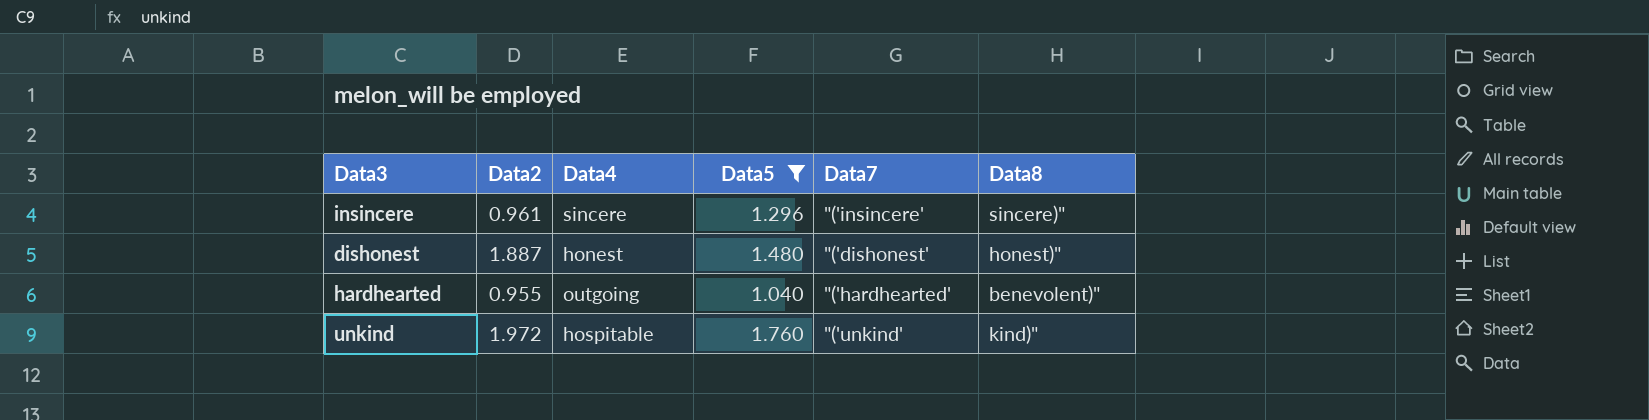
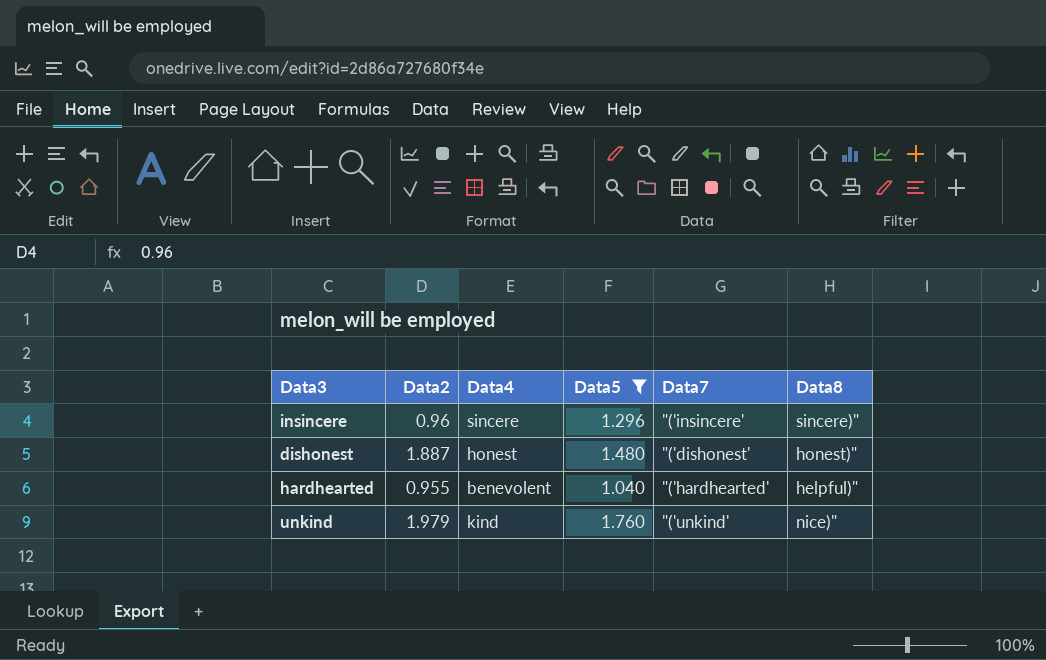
insincere | Data2: 0.961 -> 0.96
hardhearted | Data4: outgoing -> benevolent
hardhearted | Data8: benevolent)" -> helpful)"
unkind | Data2: 1.972 -> 1.979
unkind | Data4: hospitable -> kind
unkind | Data8: kind)" -> nice)"

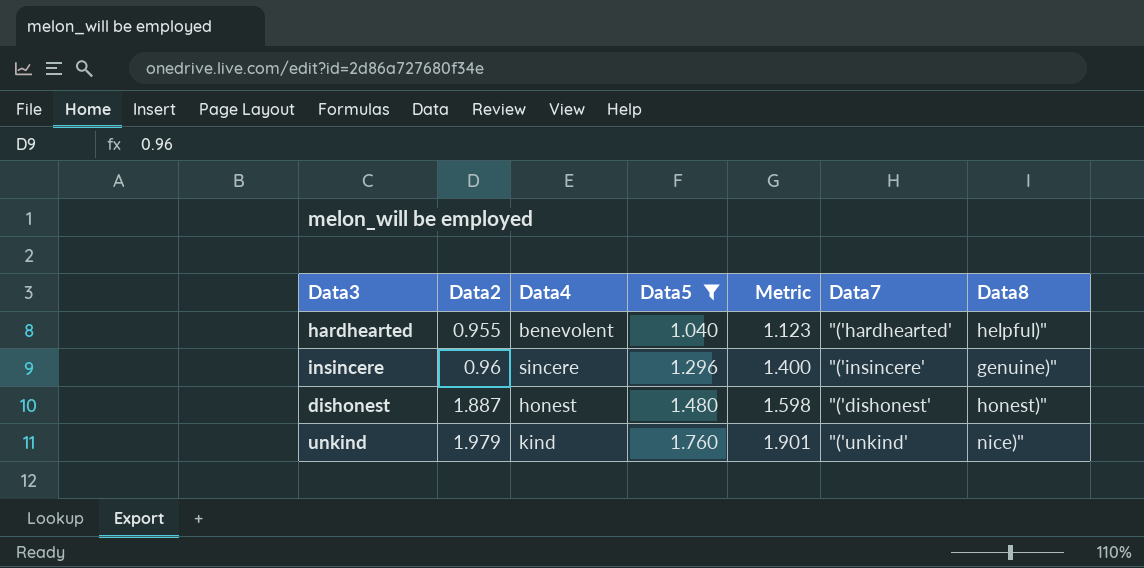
row order: none -> Data2 ascending
column Metric | formula: none -> [Data5] * 1.08
insincere | Data8: sincere)" -> genuine)"

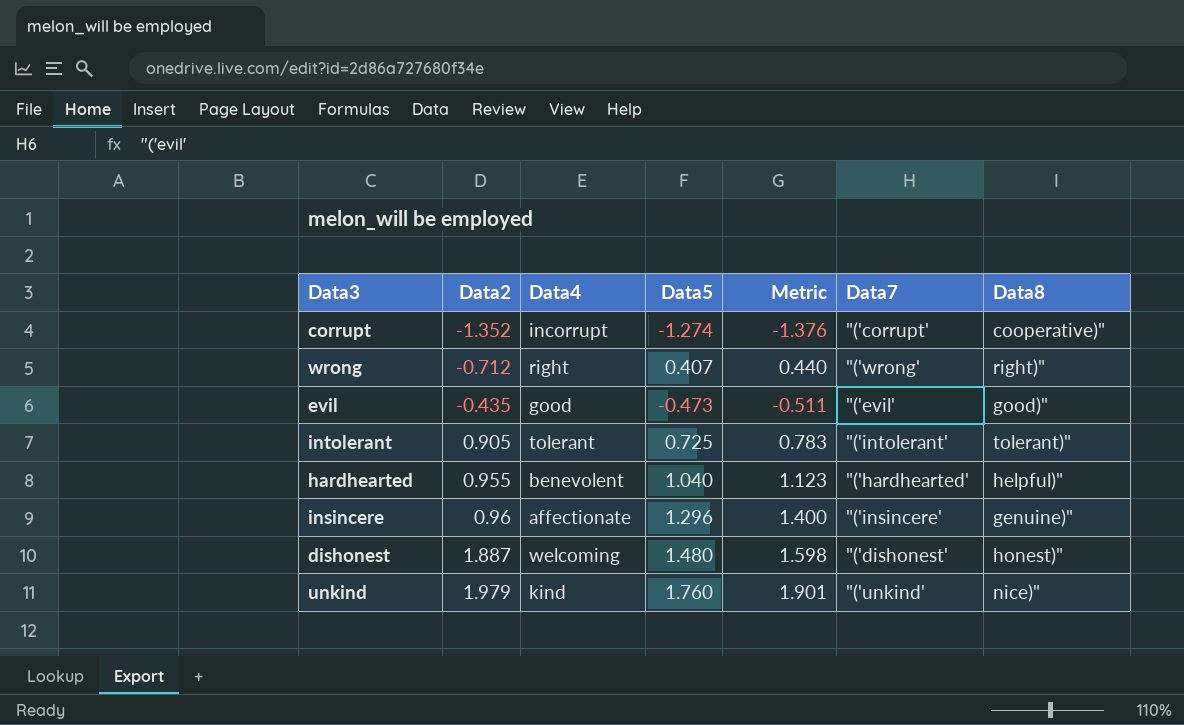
filter: Data5 >= 1.040 -> none
insincere | Data4: sincere -> affectionate
dishonest | Data4: honest -> welcoming

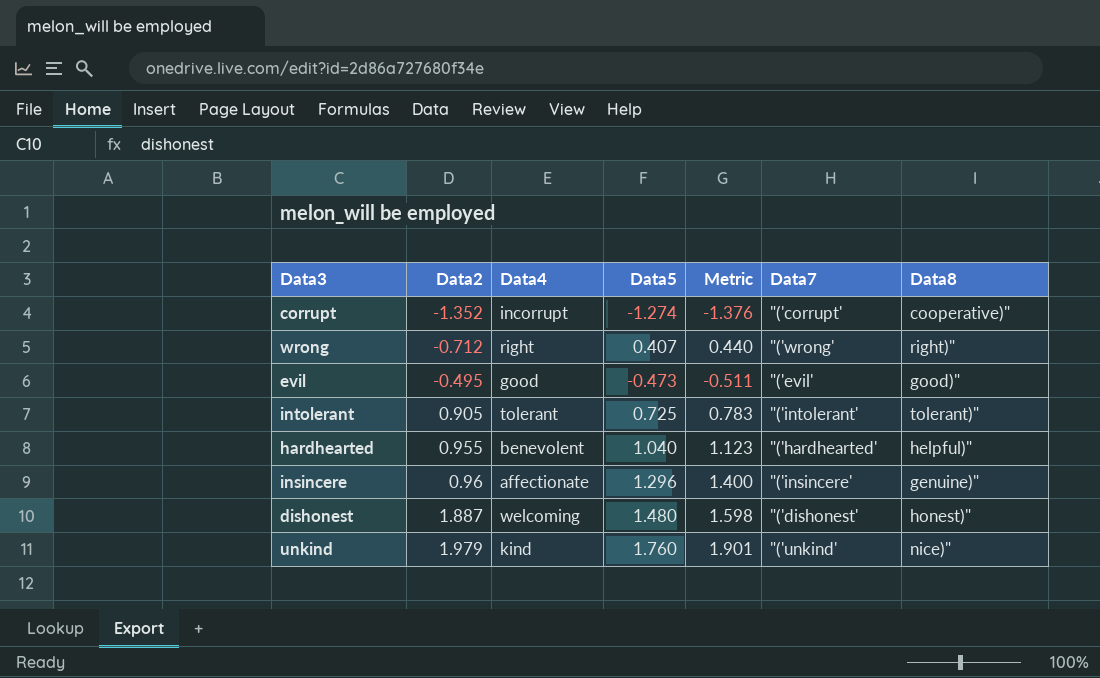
evil | Data2: -0.435 -> -0.495

